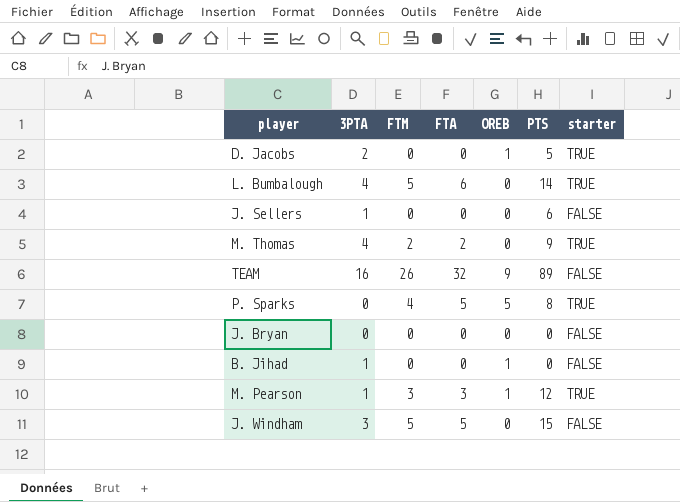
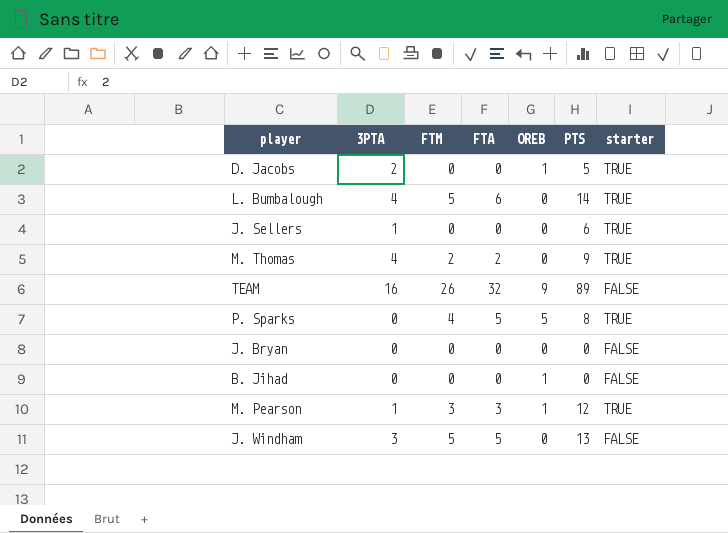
J. Sellers | starter: FALSE -> TRUE
B. Jihad | 3PTA: 1 -> 0
J. Windham | PTS: 15 -> 13

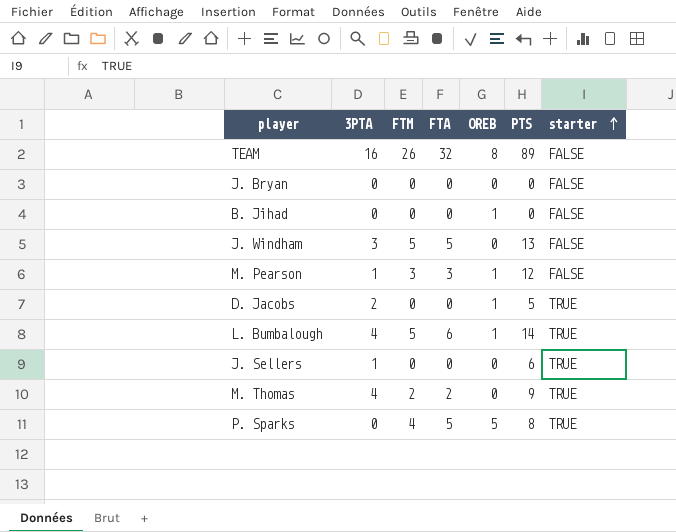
row order: none -> starter ascending
TEAM | OREB: 9 -> 8
M. Pearson | starter: TRUE -> FALSE
L. Bumbalough | OREB: 0 -> 1

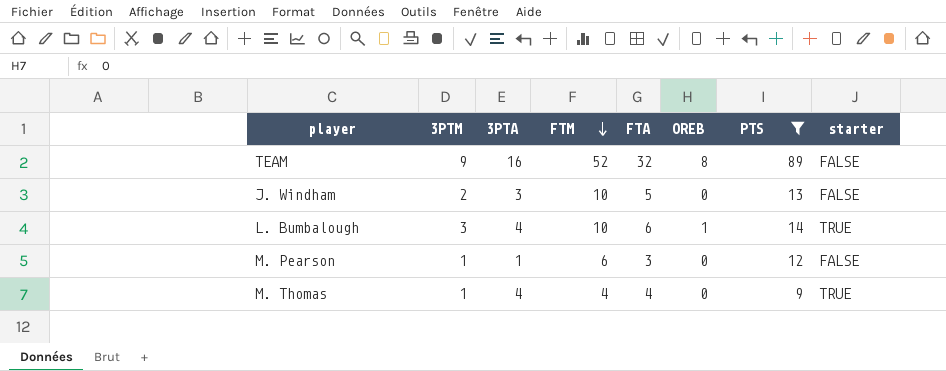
filter: none -> PTS >= 9
row order: starter ascending -> FTM descending
column 3PTM | position: none -> 2
TEAM | FTM: 26 -> 52
J. Windham | FTM: 5 -> 10
L. Bumbalough | FTM: 5 -> 10
M. Pearson | FTM: 3 -> 6
M. Pearson | OREB: 1 -> 0
M. Thomas | FTM: 2 -> 4
M. Thomas | FTA: 2 -> 4

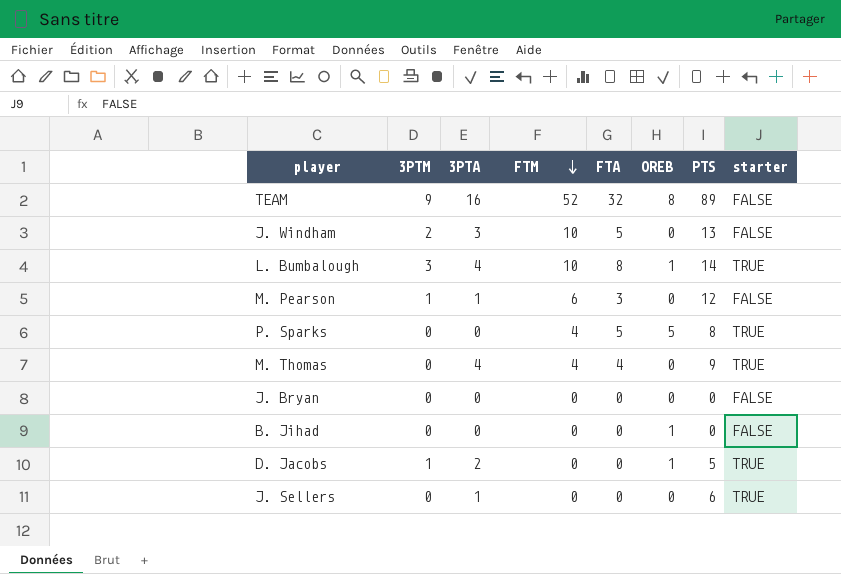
filter: PTS >= 9 -> none
L. Bumbalough | FTA: 6 -> 8
M. Thomas | 3PTM: 1 -> 0

